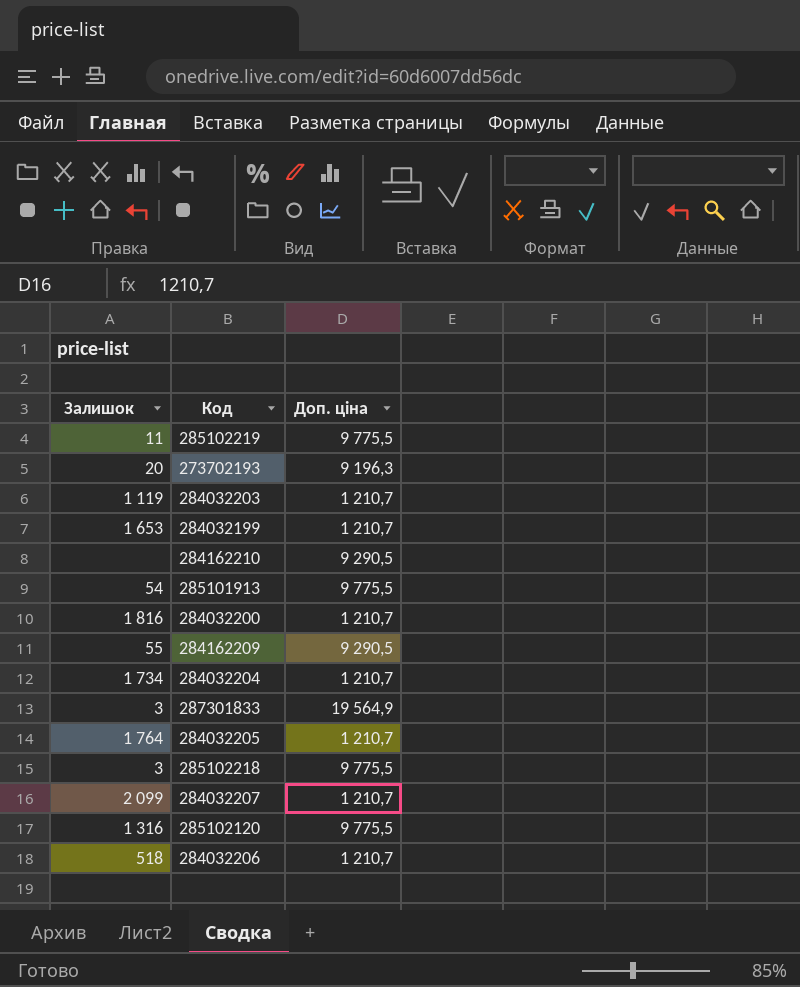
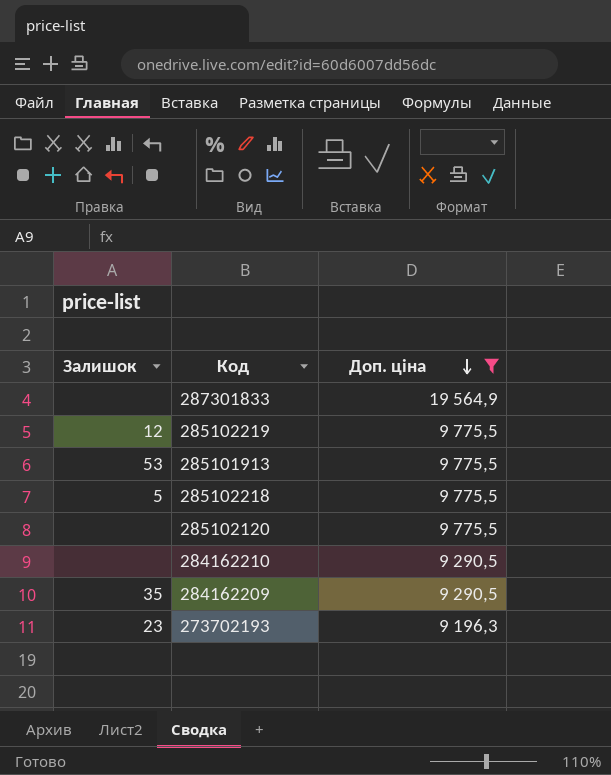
filter: none -> Доп. ціна != 1 210,7
row order: none -> Доп. ціна descending
287301833 | Залишок: 3 -> none
285102219 | Залишок: 11 -> 12
285101913 | Залишок: 54 -> 53
285102218 | Залишок: 3 -> 5
285102120 | Залишок: 1 316 -> none
284162209 | Залишок: 55 -> 35
273702193 | Залишок: 20 -> 23

